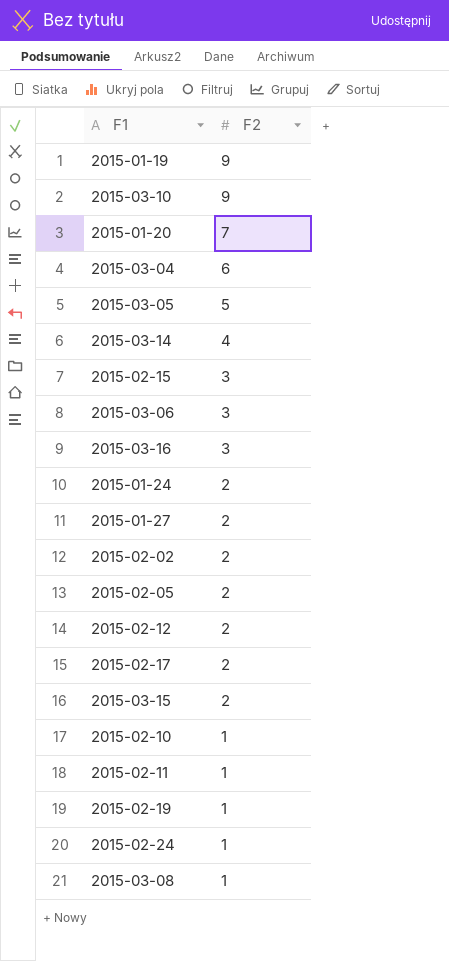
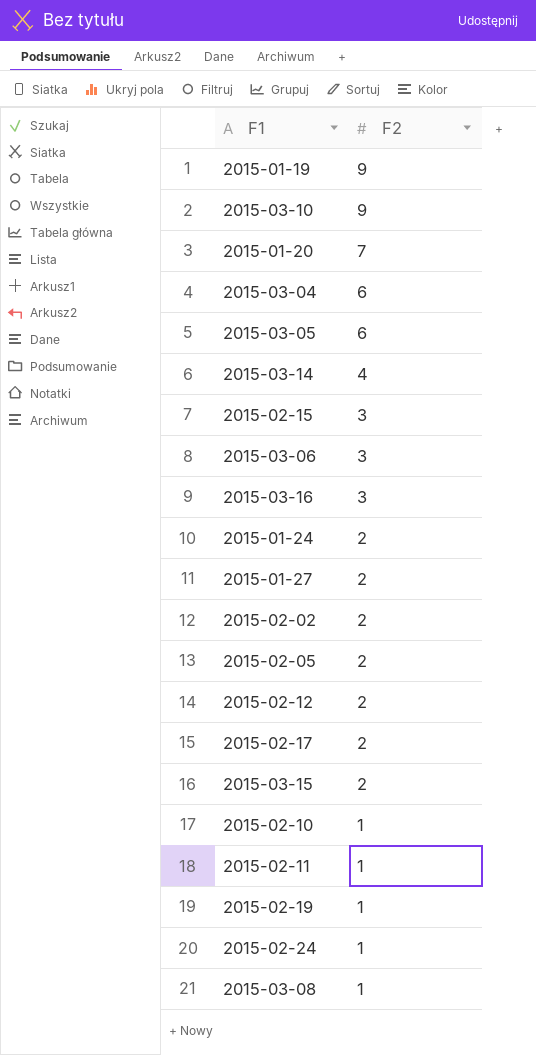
2015-03-05 | F2: 5 -> 6

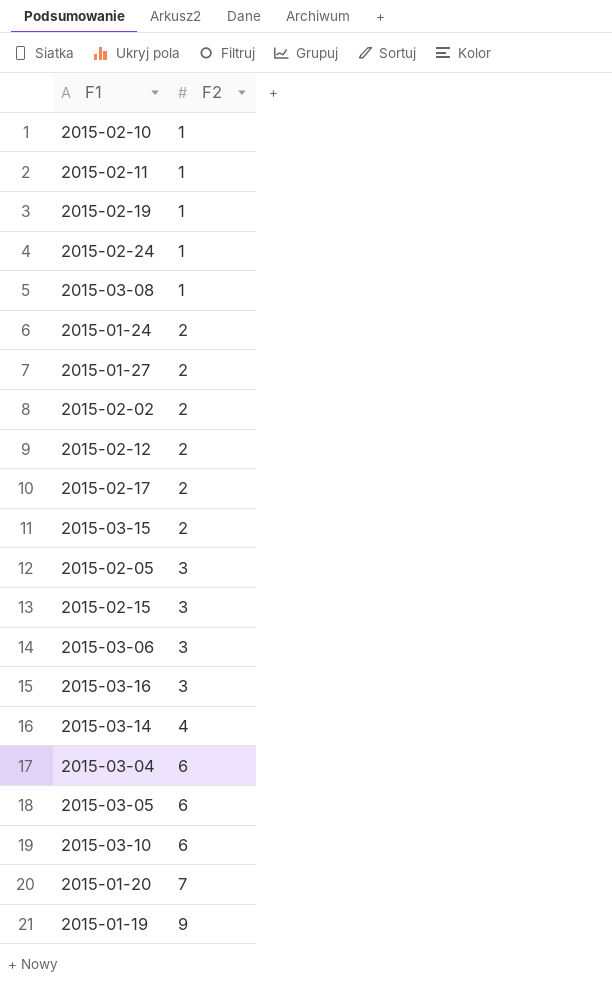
row order: F2 descending -> F2 ascending
2015-02-05 | F2: 2 -> 3
2015-03-10 | F2: 9 -> 6

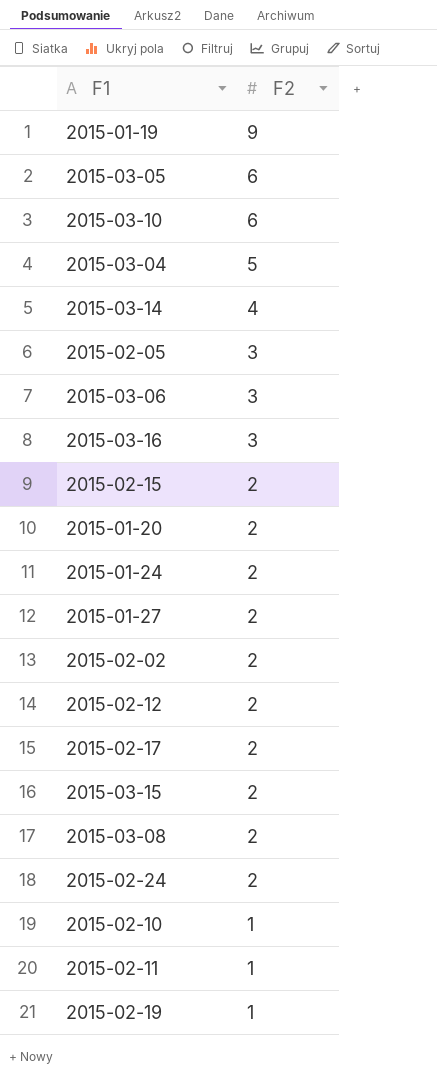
row order: F2 ascending -> F2 descending
2015-03-04 | F2: 6 -> 5
2015-02-15 | F2: 3 -> 2
2015-01-20 | F2: 7 -> 2
2015-03-08 | F2: 1 -> 2
2015-02-24 | F2: 1 -> 2

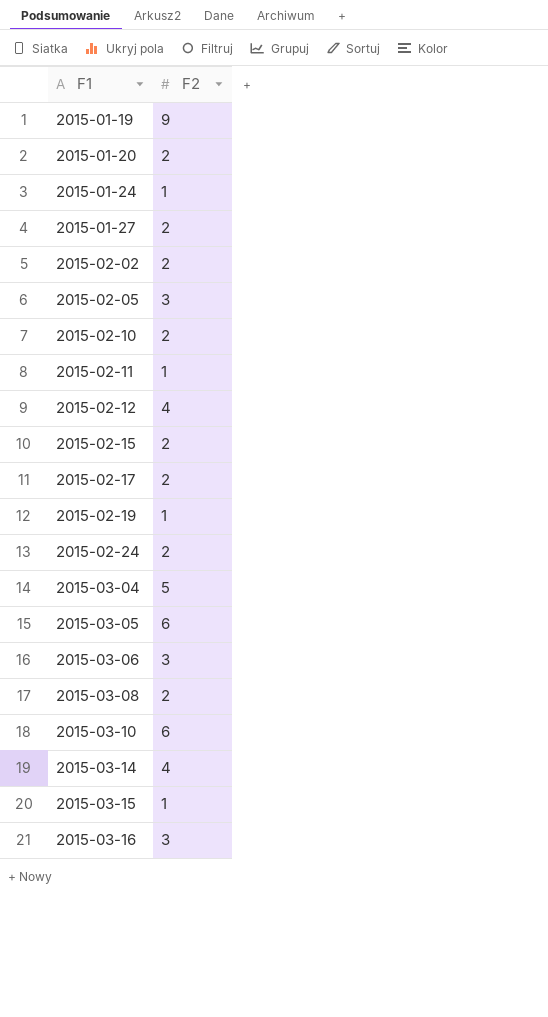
row order: F2 descending -> F1 ascending
2015-01-24 | F2: 2 -> 1
2015-02-10 | F2: 1 -> 2
2015-02-12 | F2: 2 -> 4
2015-03-15 | F2: 2 -> 1

